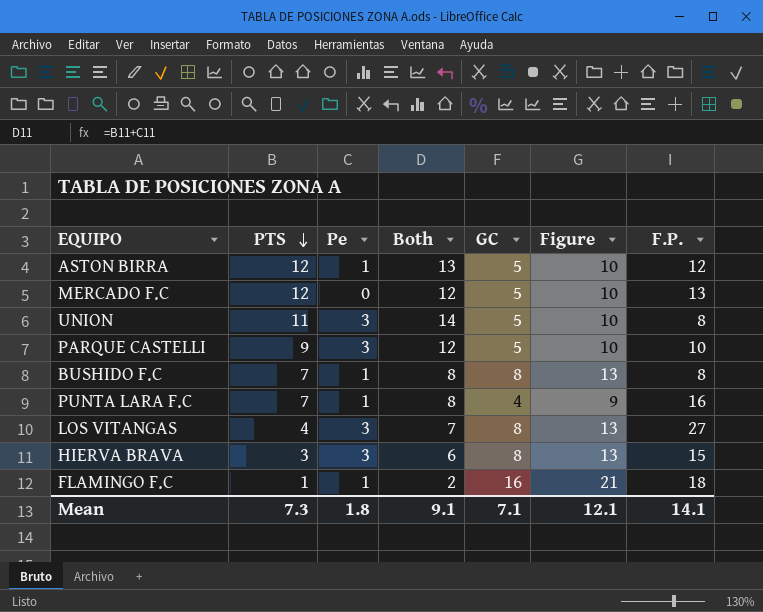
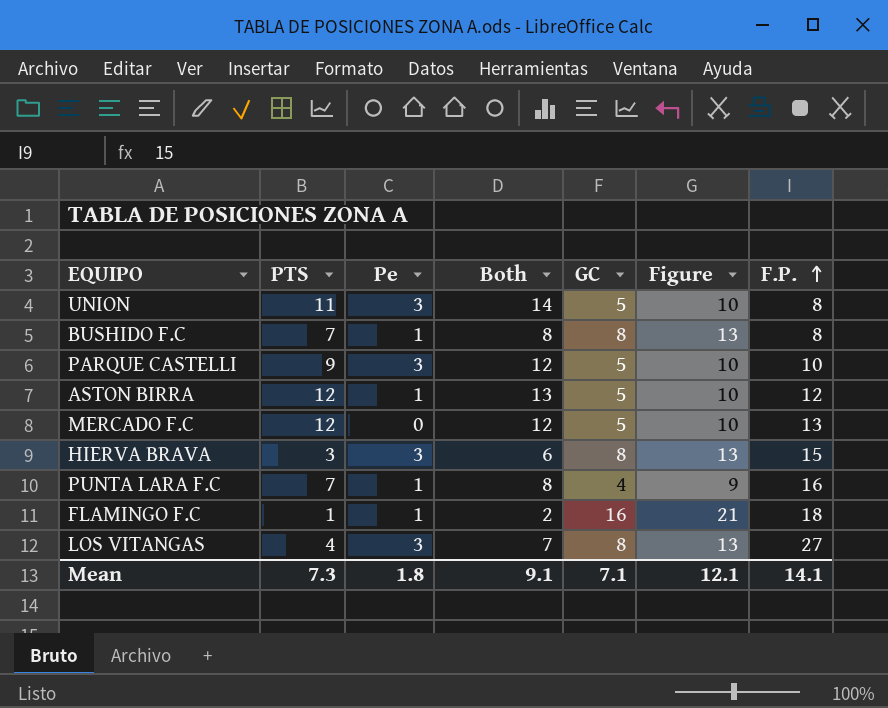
row order: PTS descending -> F.P. ascending

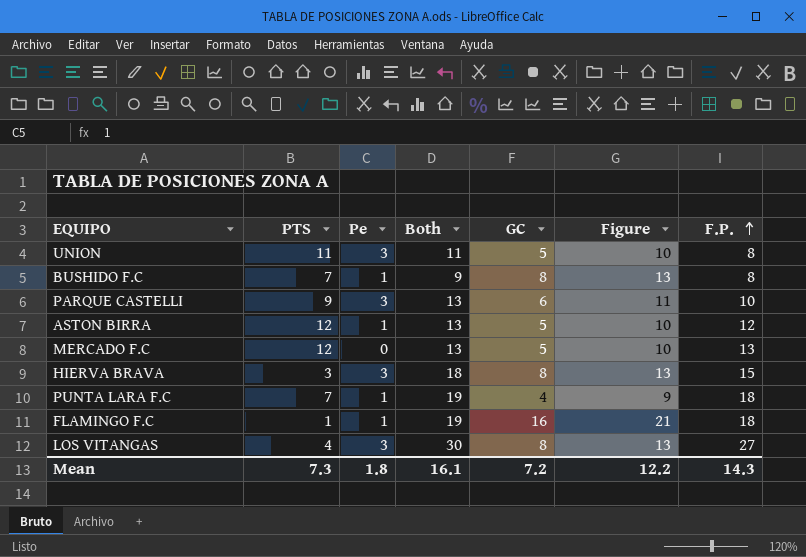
column Both | formula: [PTS] + [Pe] -> [Pe] + [F.P.]
PARQUE CASTELLI | GC: 5 -> 6
PARQUE CASTELLI | Figure: 10 -> 11
PUNTA LARA F.C | F.P.: 16 -> 18
Mean | Both: 9.1 -> 16.1
Mean | GC: 7.1 -> 7.2
Mean | Figure: 12.1 -> 12.2
Mean | F.P.: 14.1 -> 14.3

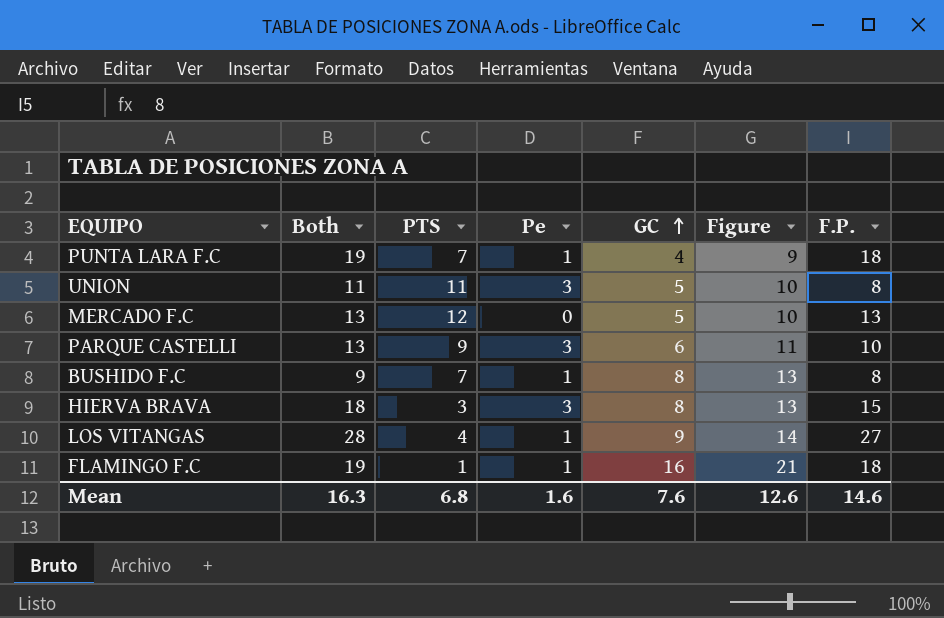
row order: F.P. ascending -> GC ascending
column Both | position: 4 -> 2
row ASTON BIRRA: 12 | 1 | 13 | 5 | 10 | 12 -> none
LOS VITANGAS | Both: 30 -> 28
LOS VITANGAS | Pe: 3 -> 1
LOS VITANGAS | GC: 8 -> 9
LOS VITANGAS | Figure: 13 -> 14
Mean | Both: 16.1 -> 16.3
Mean | PTS: 7.3 -> 6.8
Mean | Pe: 1.8 -> 1.6
Mean | GC: 7.2 -> 7.6
Mean | Figure: 12.2 -> 12.6
Mean | F.P.: 14.3 -> 14.6

